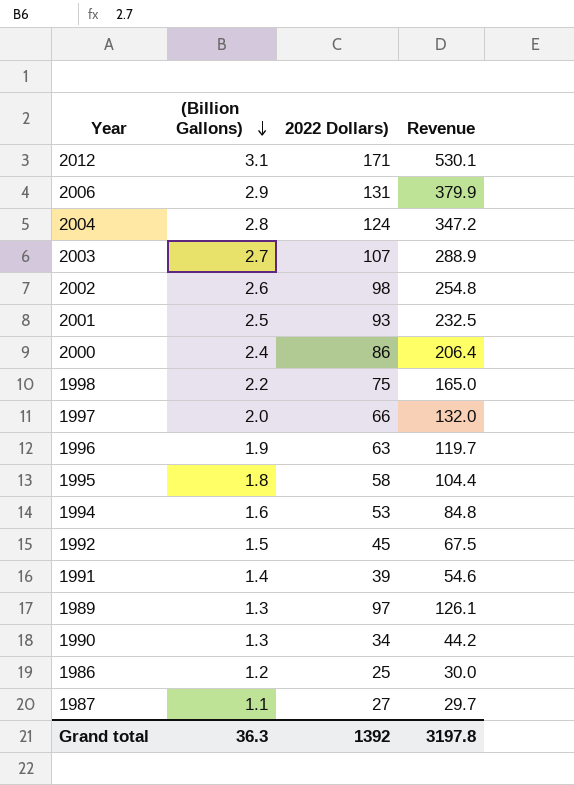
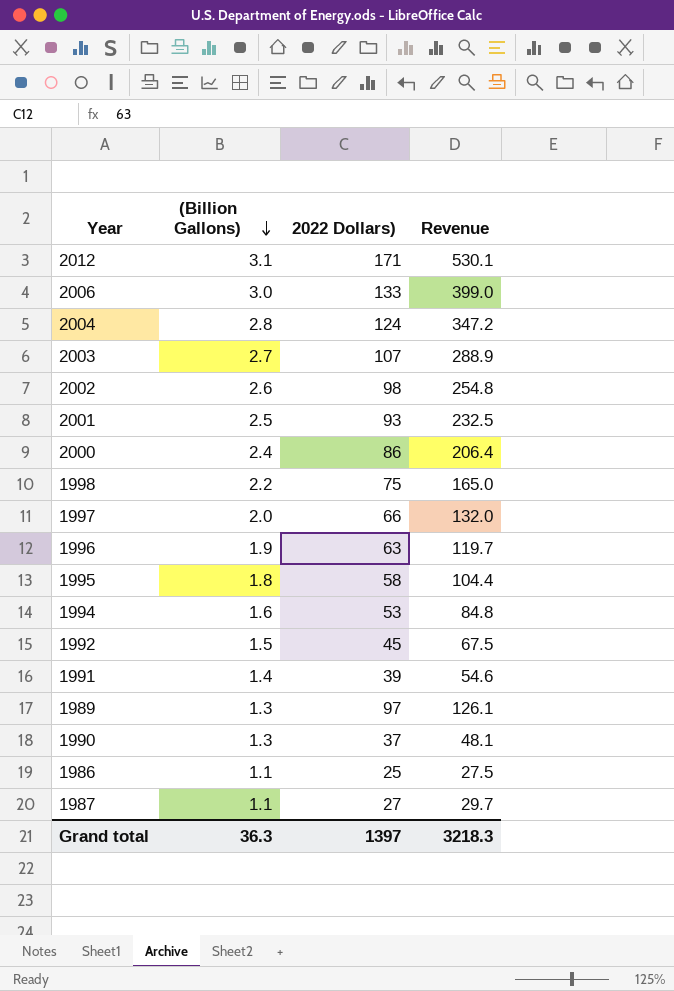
2006 | (Billion Gallons): 2.9 -> 3.0
2006 | 2022 Dollars): 131 -> 133
2006 | Revenue: 379.9 -> 399.0
1990 | 2022 Dollars): 34 -> 37
1990 | Revenue: 44.2 -> 48.1
1986 | (Billion Gallons): 1.2 -> 1.1
1986 | Revenue: 30.0 -> 27.5
Grand total | 2022 Dollars): 1392 -> 1397
Grand total | Revenue: 3197.8 -> 3218.3

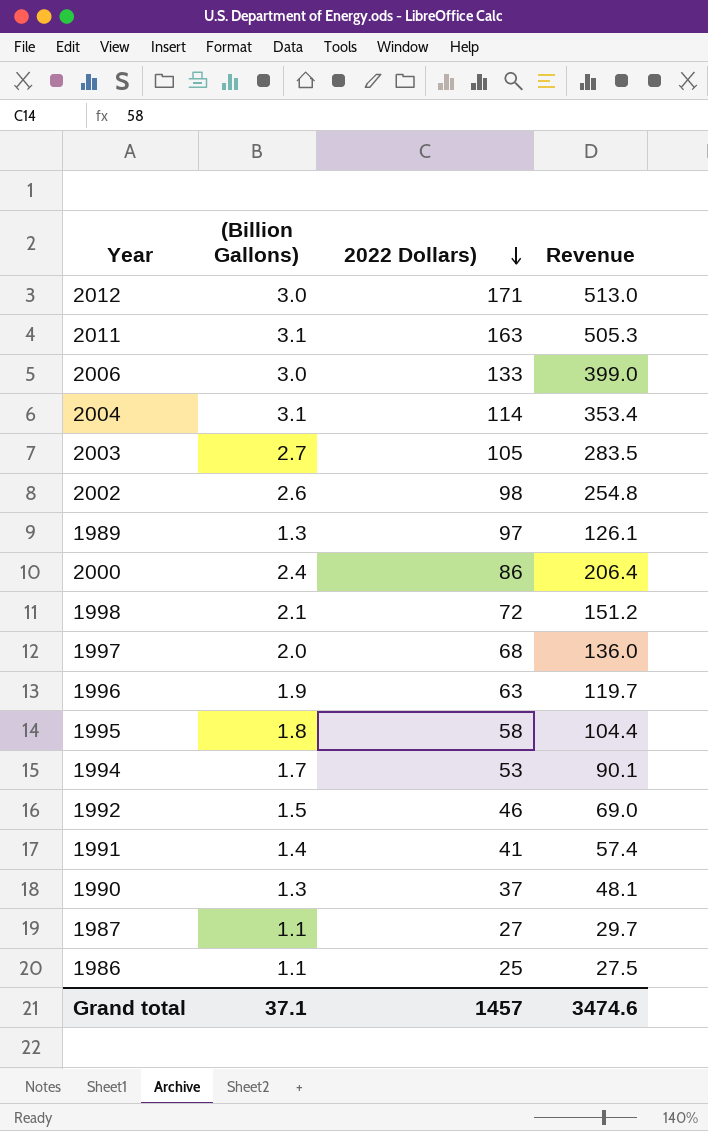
row order: (Billion Gallons) descending -> 2022 Dollars) descending
row 2001: 2.5 | 93 | 232.5 -> none
2012 | (Billion Gallons): 3.1 -> 3.0
2012 | Revenue: 530.1 -> 513.0
row 2011: none -> 3.1 | 163 | 505.3
2004 | (Billion Gallons): 2.8 -> 3.1
2004 | 2022 Dollars): 124 -> 114
2004 | Revenue: 347.2 -> 353.4
2003 | 2022 Dollars): 107 -> 105
2003 | Revenue: 288.9 -> 283.5
1998 | (Billion Gallons): 2.2 -> 2.1
1998 | 2022 Dollars): 75 -> 72
1998 | Revenue: 165.0 -> 151.2
1997 | 2022 Dollars): 66 -> 68
1997 | Revenue: 132.0 -> 136.0
1994 | (Billion Gallons): 1.6 -> 1.7
1994 | Revenue: 84.8 -> 90.1
1992 | 2022 Dollars): 45 -> 46
1992 | Revenue: 67.5 -> 69.0
1991 | 2022 Dollars): 39 -> 41
1991 | Revenue: 54.6 -> 57.4
Grand total | (Billion Gallons): 36.3 -> 37.1
Grand total | 2022 Dollars): 1397 -> 1457
Grand total | Revenue: 3218.3 -> 3474.6

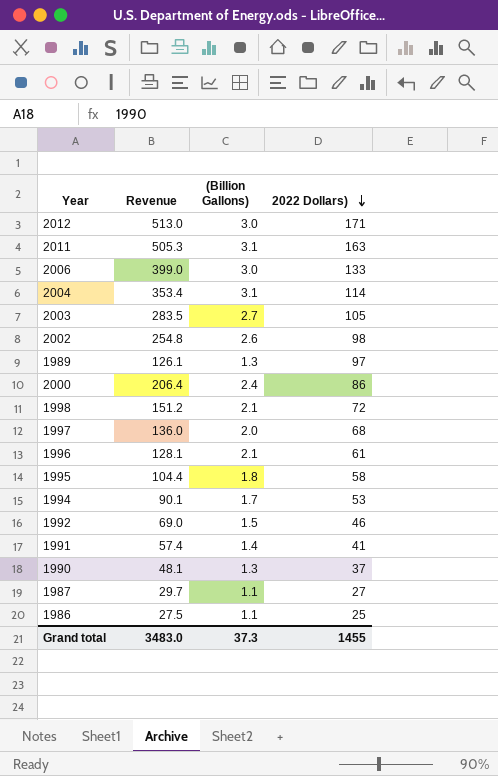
column Revenue | position: 4 -> 2
1996 | Revenue: 119.7 -> 128.1
1996 | (Billion Gallons): 1.9 -> 2.1
1996 | 2022 Dollars): 63 -> 61
Grand total | Revenue: 3474.6 -> 3483.0
Grand total | (Billion Gallons): 37.1 -> 37.3
Grand total | 2022 Dollars): 1457 -> 1455

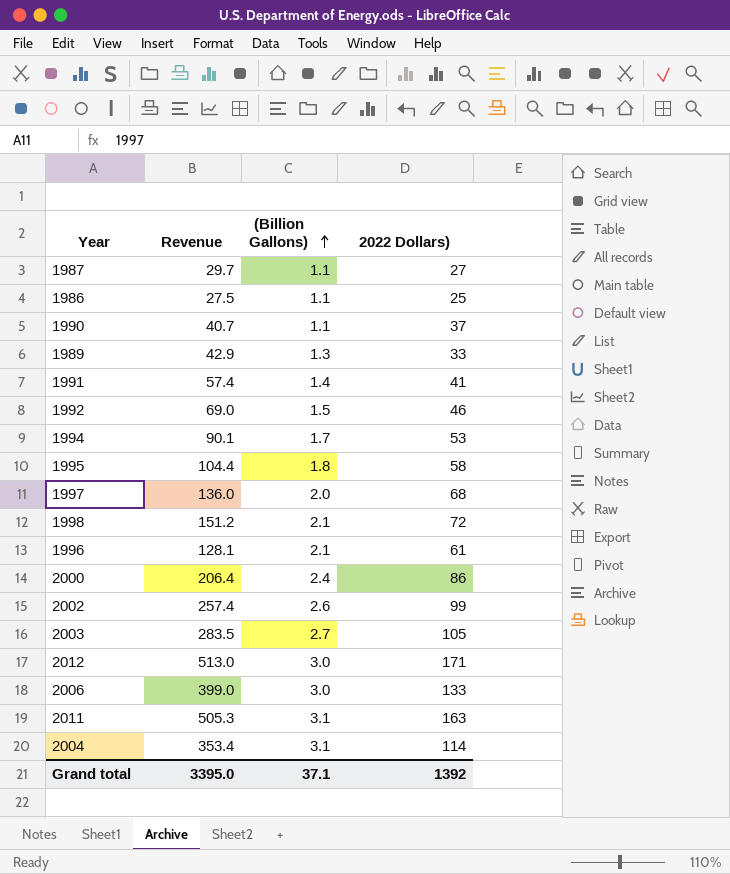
row order: 2022 Dollars) descending -> (Billion Gallons) ascending
1990 | Revenue: 48.1 -> 40.7
1990 | (Billion Gallons): 1.3 -> 1.1
1989 | Revenue: 126.1 -> 42.9
1989 | 2022 Dollars): 97 -> 33
2002 | Revenue: 254.8 -> 257.4
2002 | 2022 Dollars): 98 -> 99
Grand total | Revenue: 3483.0 -> 3395.0
Grand total | (Billion Gallons): 37.3 -> 37.1
Grand total | 2022 Dollars): 1455 -> 1392

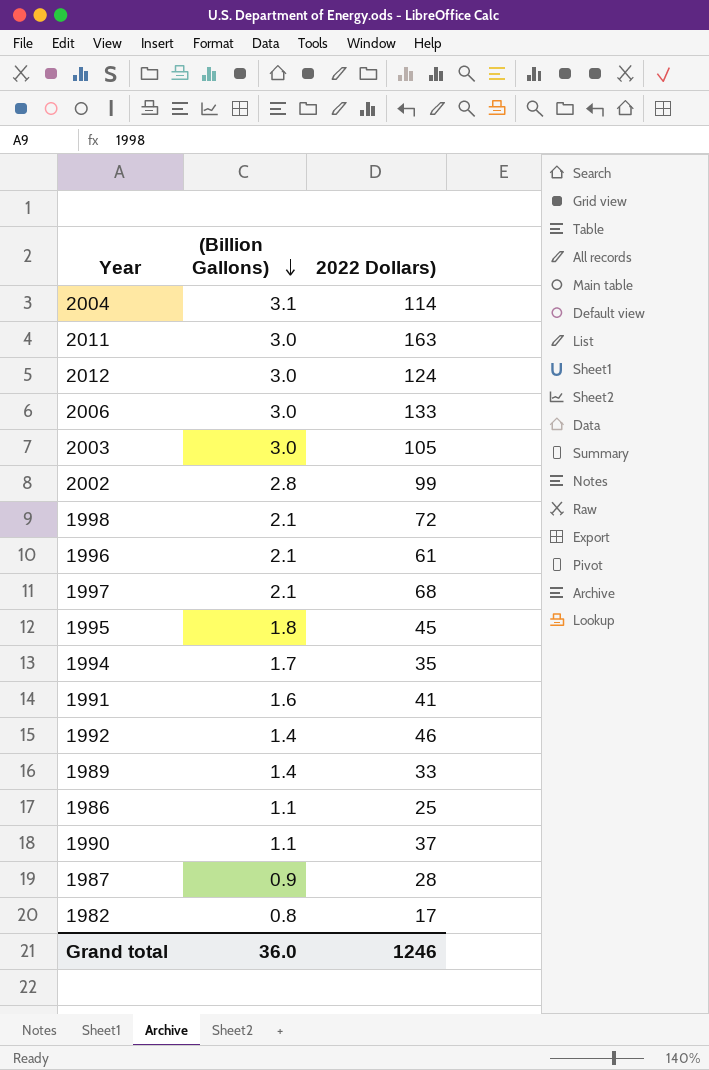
row order: (Billion Gallons) ascending -> (Billion Gallons) descending
column Revenue | formula: [(Billion Gallons)] * [2022 Dollars)] -> none
row 2000: 206.4 | 2.4 | 86 -> none
2011 | (Billion Gallons): 3.1 -> 3.0
2012 | 2022 Dollars): 171 -> 124
2003 | (Billion Gallons): 2.7 -> 3.0
2002 | (Billion Gallons): 2.6 -> 2.8
1997 | (Billion Gallons): 2.0 -> 2.1
1995 | 2022 Dollars): 58 -> 45
1994 | 2022 Dollars): 53 -> 35
1991 | (Billion Gallons): 1.4 -> 1.6
1992 | (Billion Gallons): 1.5 -> 1.4
1989 | (Billion Gallons): 1.3 -> 1.4
1987 | (Billion Gallons): 1.1 -> 0.9
1987 | 2022 Dollars): 27 -> 28
row 1982: none -> 0.8 | 17
Grand total | (Billion Gallons): 37.1 -> 36.0
Grand total | 2022 Dollars): 1392 -> 1246

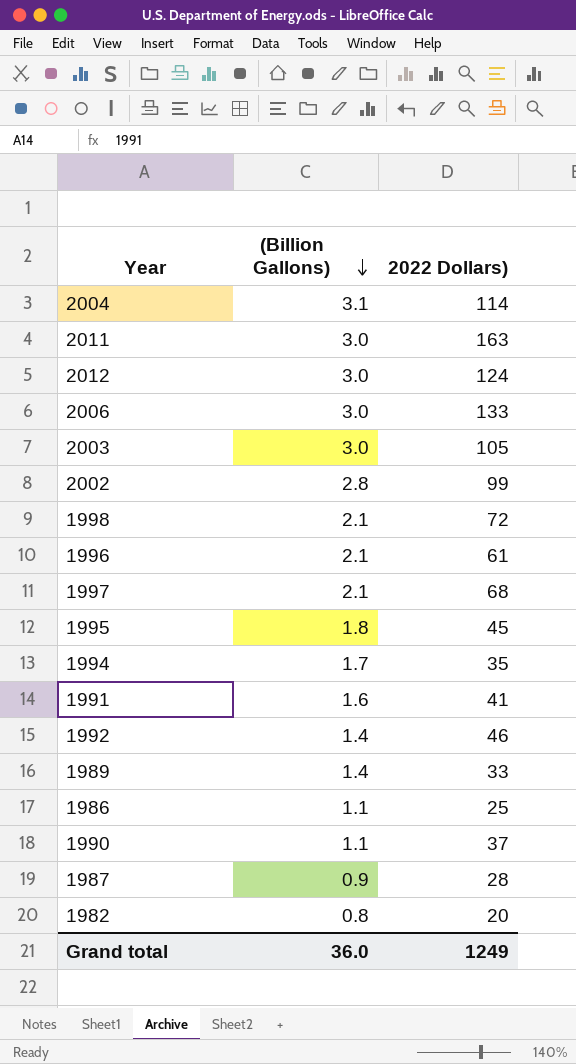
1982 | 2022 Dollars): 17 -> 20
Grand total | 2022 Dollars): 1246 -> 1249

